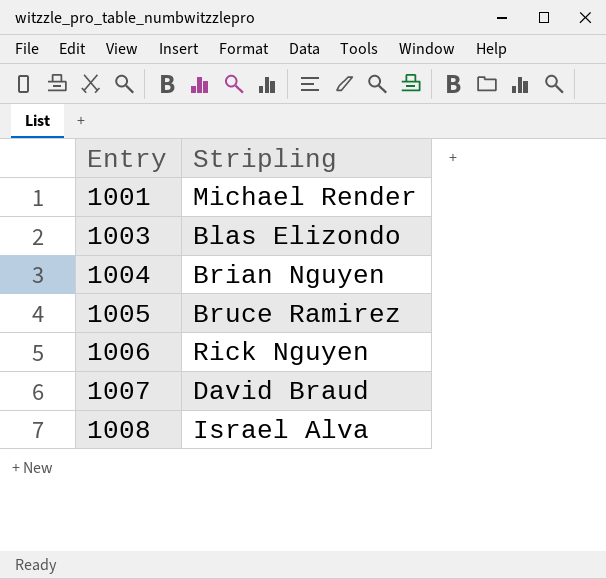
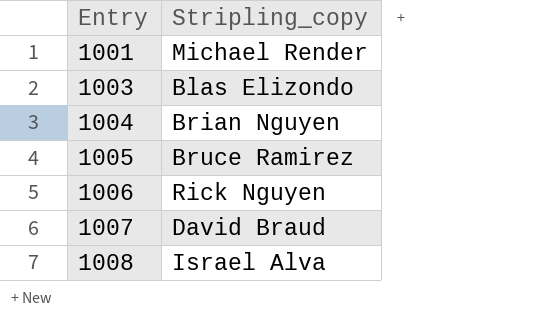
column name: Stripling -> Stripling_copy

